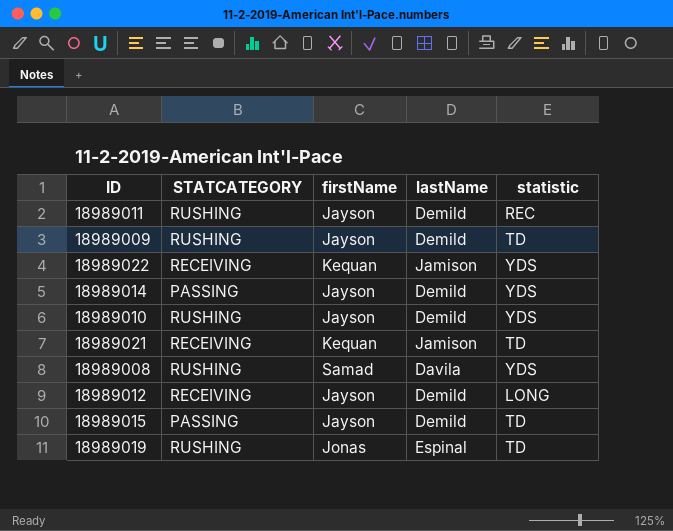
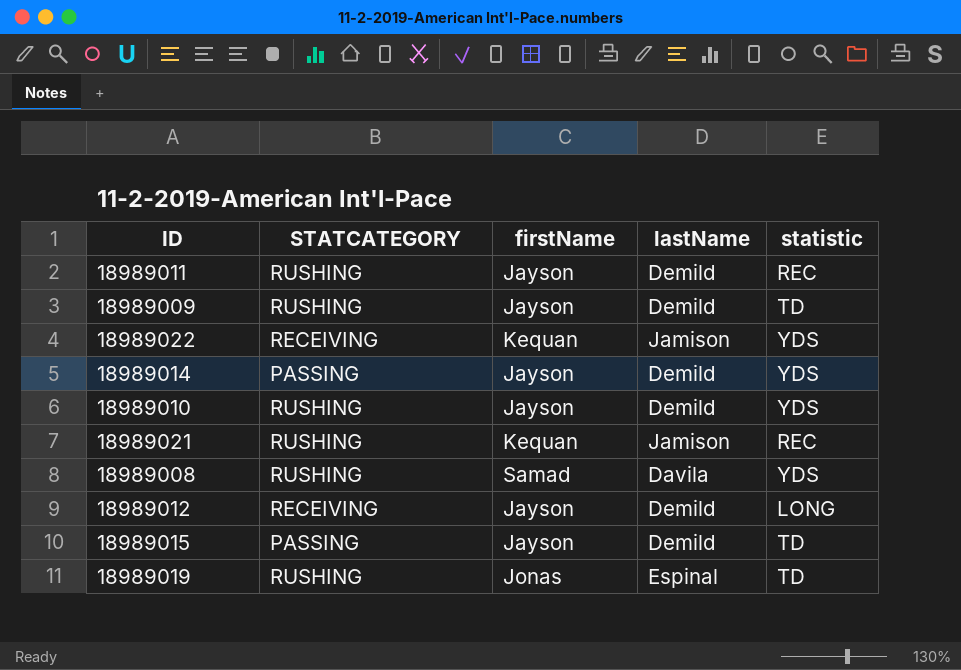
18989021 | STATCATEGORY: RECEIVING -> RUSHING
18989021 | statistic: TD -> REC

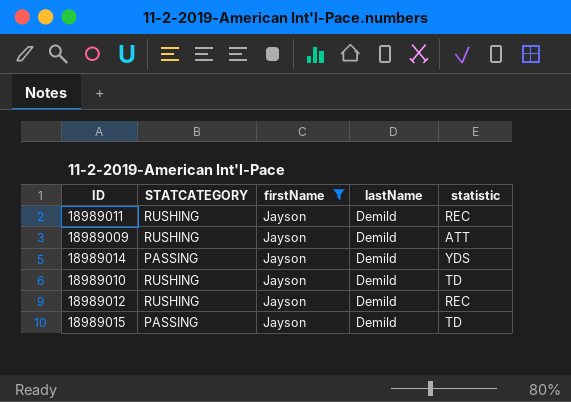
filter: none -> firstName = Jayson
18989009 | statistic: TD -> ATT
18989010 | statistic: YDS -> TD
18989012 | STATCATEGORY: RECEIVING -> RUSHING
18989012 | statistic: LONG -> REC

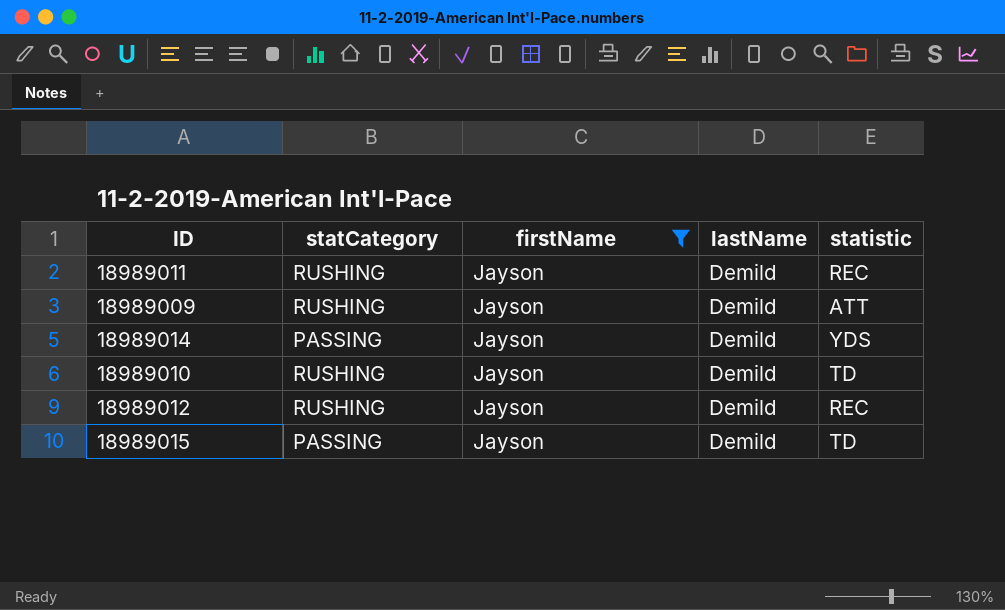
column name: STATCATEGORY -> statCategory

